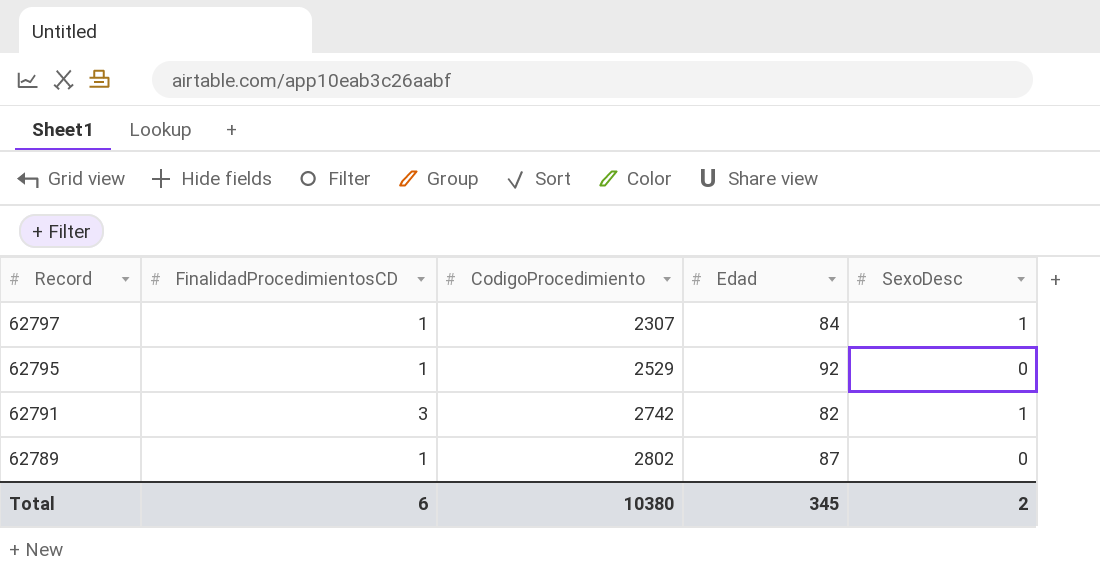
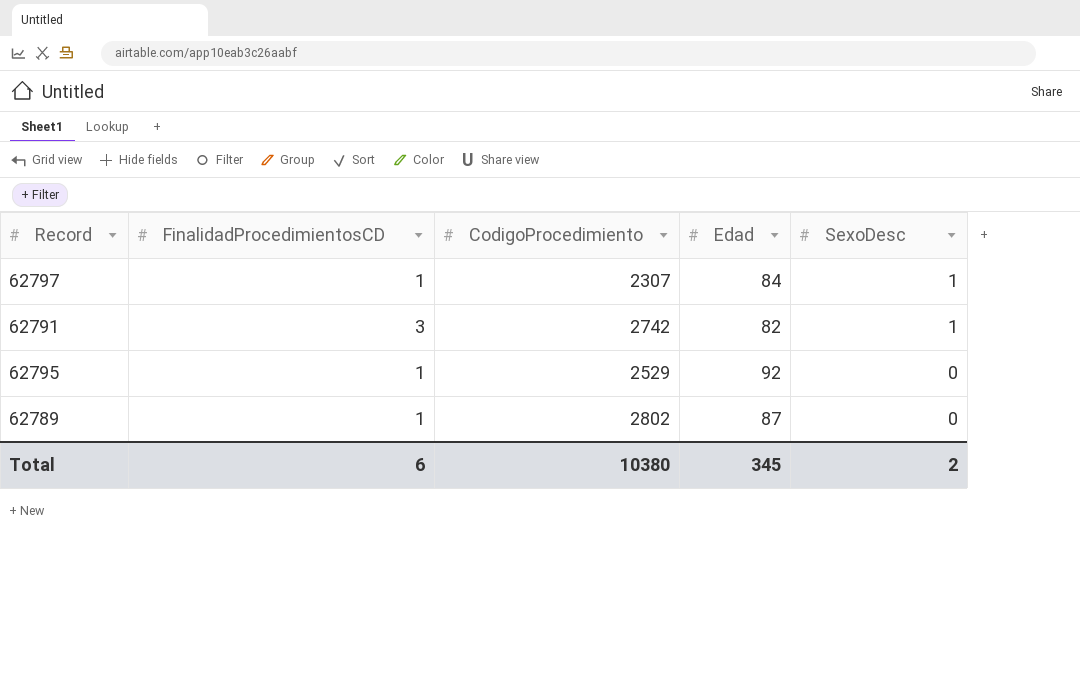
row order: Record descending -> SexoDesc descending

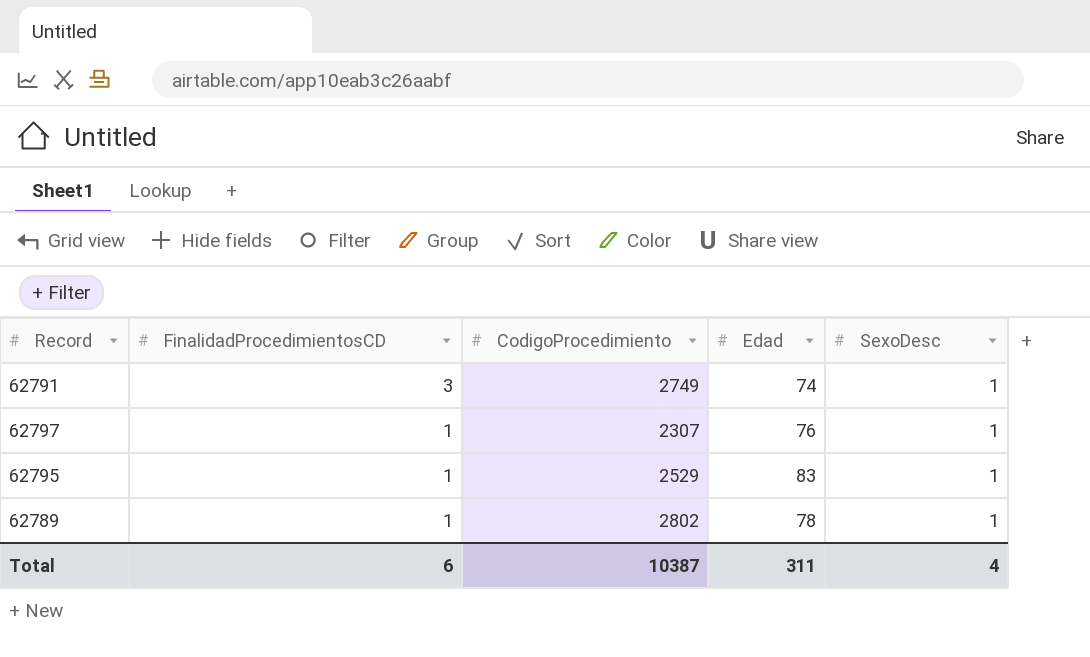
row order: SexoDesc descending -> FinalidadProcedimientosCD descending
62791 | CodigoProcedimiento: 2742 -> 2749
62791 | Edad: 82 -> 74
62797 | Edad: 84 -> 76
62795 | Edad: 92 -> 83
62795 | SexoDesc: 0 -> 1
62789 | Edad: 87 -> 78
62789 | SexoDesc: 0 -> 1
Total | CodigoProcedimiento: 10380 -> 10387
Total | Edad: 345 -> 311
Total | SexoDesc: 2 -> 4

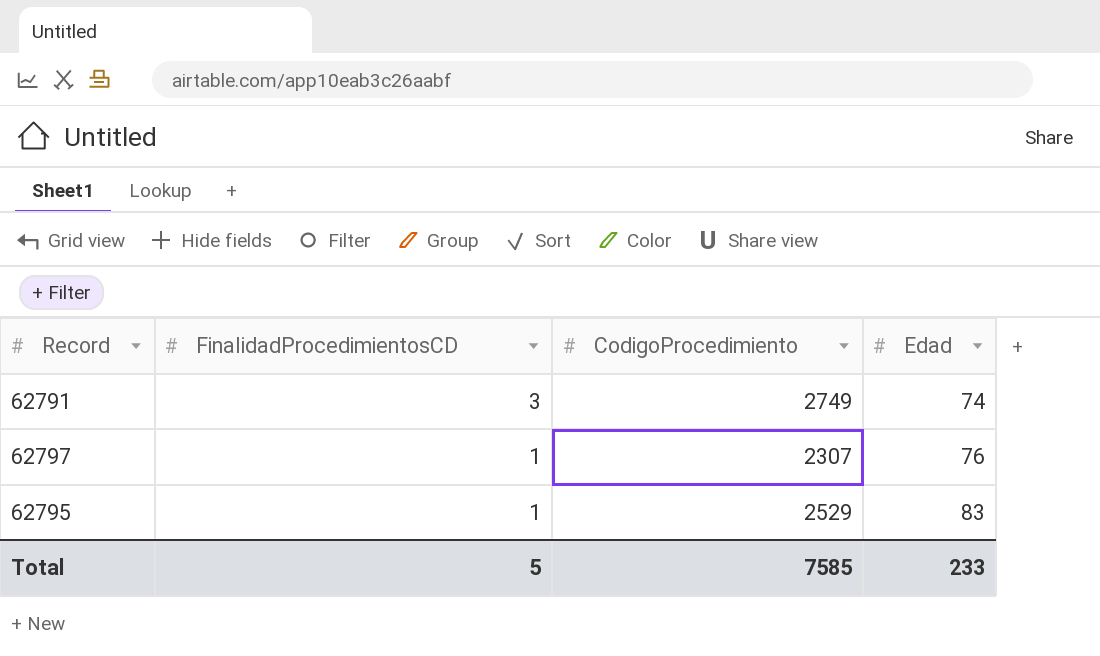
column SexoDesc | position: 5 -> none
row 62789: 1 | 2802 | 78 | 1 -> none
Total | FinalidadProcedimientosCD: 6 -> 5
Total | CodigoProcedimiento: 10387 -> 7585
Total | Edad: 311 -> 233

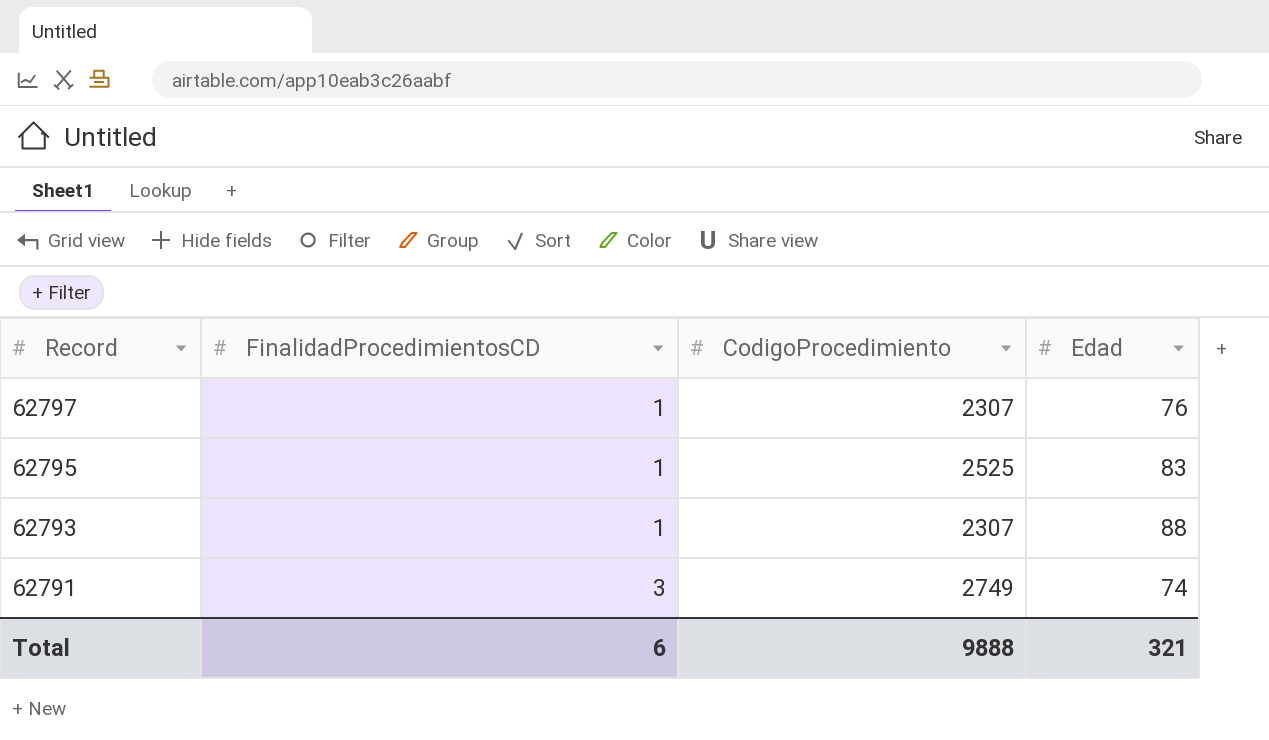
row order: FinalidadProcedimientosCD descending -> Record descending
62795 | CodigoProcedimiento: 2529 -> 2525
row 62793: none -> 1 | 2307 | 88
Total | FinalidadProcedimientosCD: 5 -> 6
Total | CodigoProcedimiento: 7585 -> 9888
Total | Edad: 233 -> 321

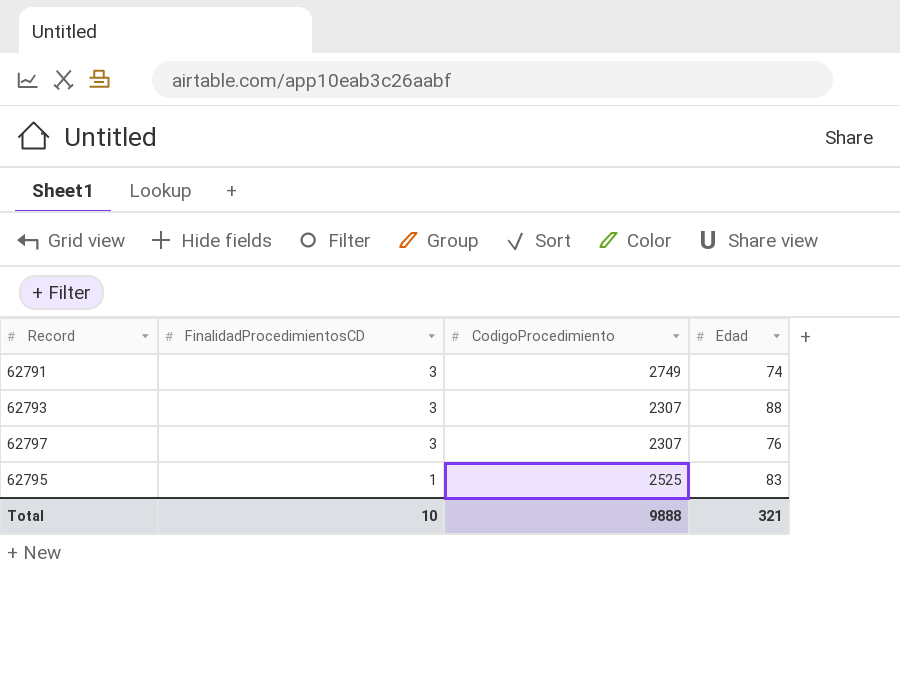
row order: Record descending -> FinalidadProcedimientosCD descending
62793 | FinalidadProcedimientosCD: 1 -> 3
62797 | FinalidadProcedimientosCD: 1 -> 3
Total | FinalidadProcedimientosCD: 6 -> 10

